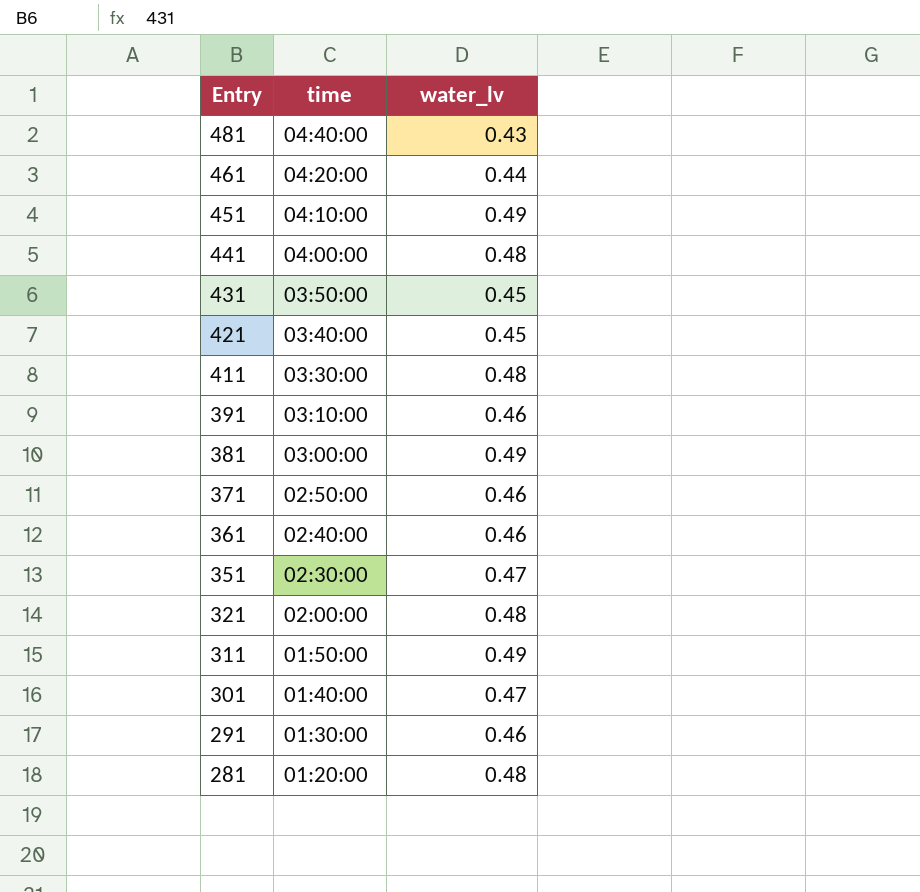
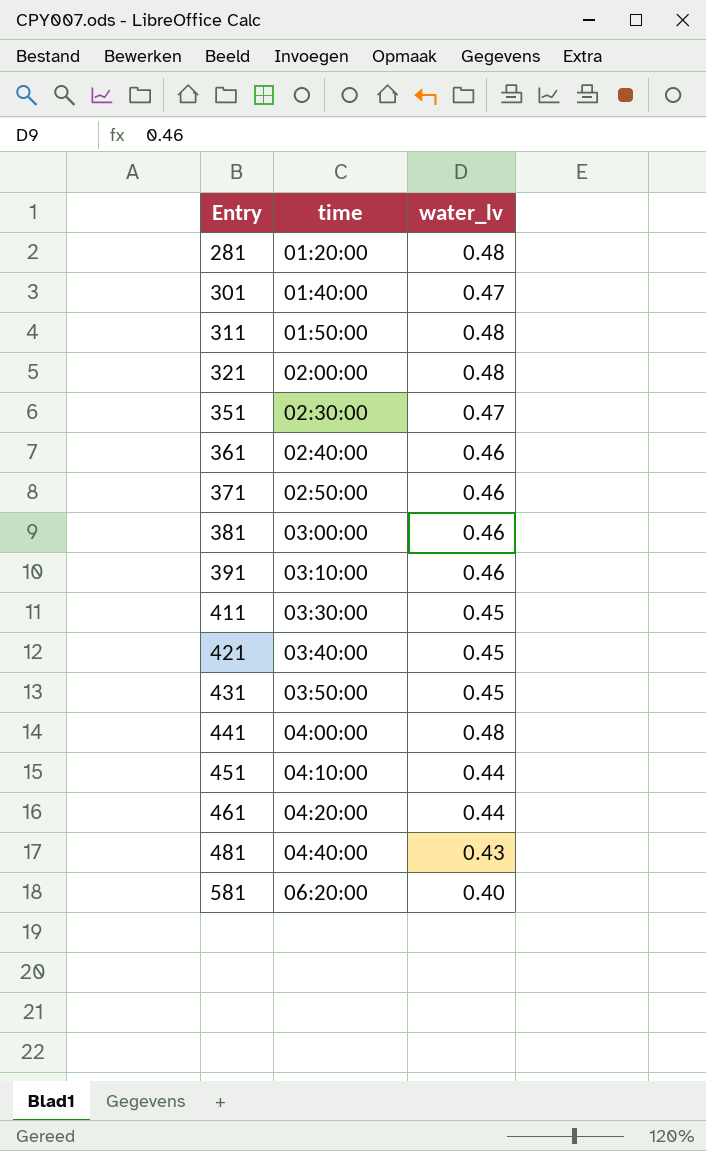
row order: Entry descending -> Entry ascending
row 291: 01:30:00 | 0.46 -> none
311 | water_lv: 0.49 -> 0.48
381 | water_lv: 0.49 -> 0.46
411 | water_lv: 0.48 -> 0.45
451 | water_lv: 0.49 -> 0.44
row 581: none -> 06:20:00 | 0.40

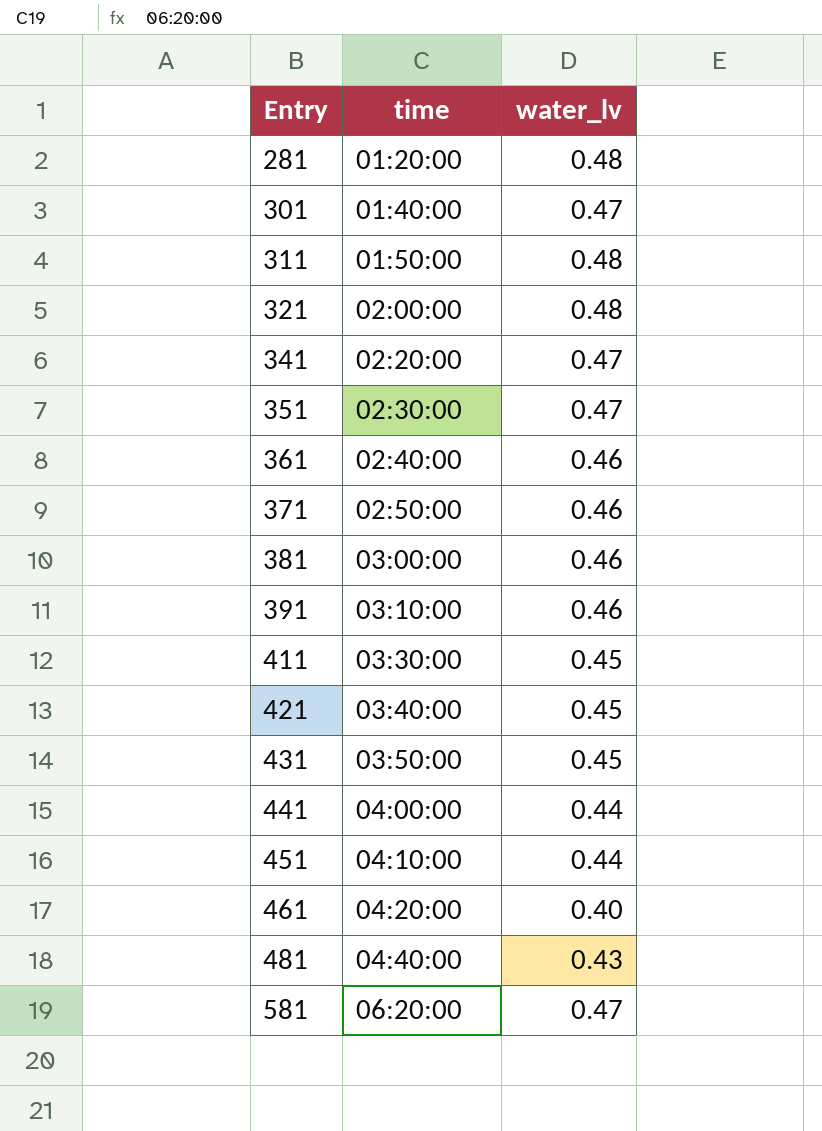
row 341: none -> 02:20:00 | 0.47
441 | water_lv: 0.48 -> 0.44
461 | water_lv: 0.44 -> 0.40
581 | water_lv: 0.40 -> 0.47

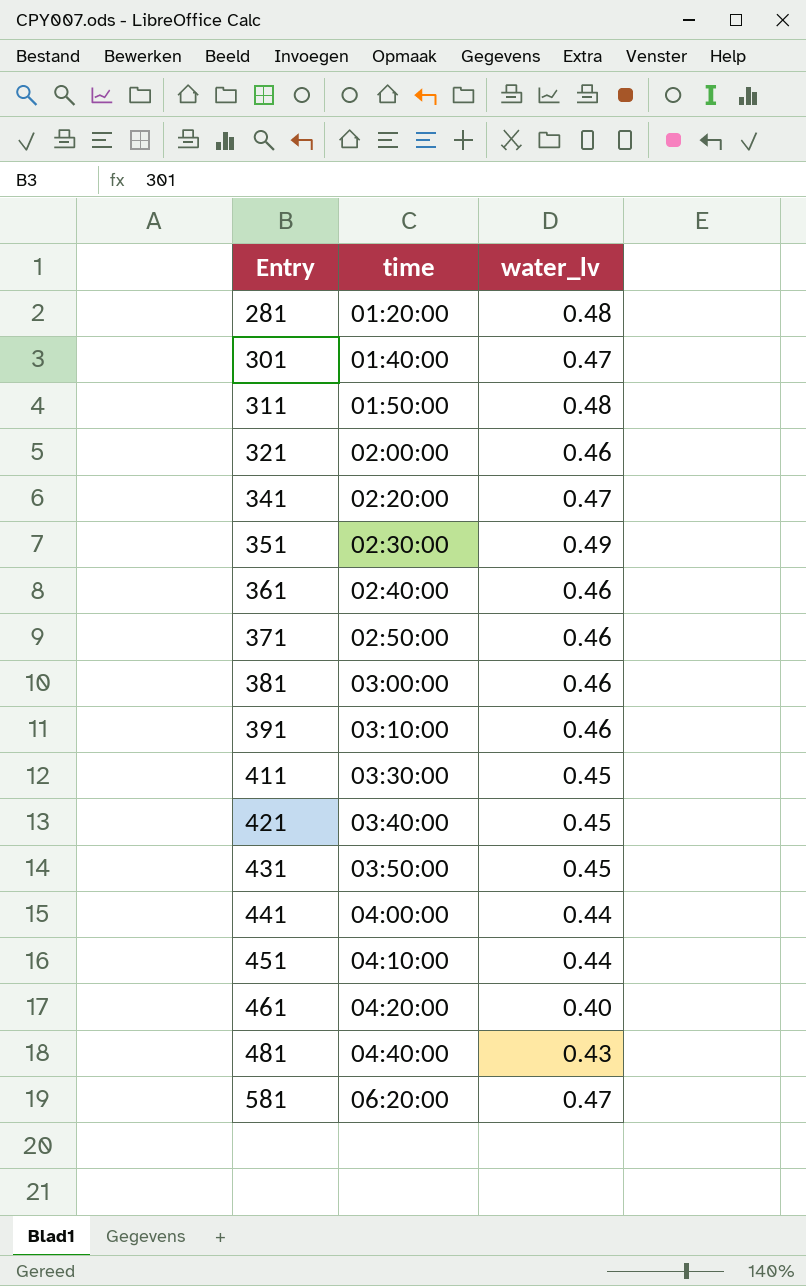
321 | water_lv: 0.48 -> 0.46
351 | water_lv: 0.47 -> 0.49

